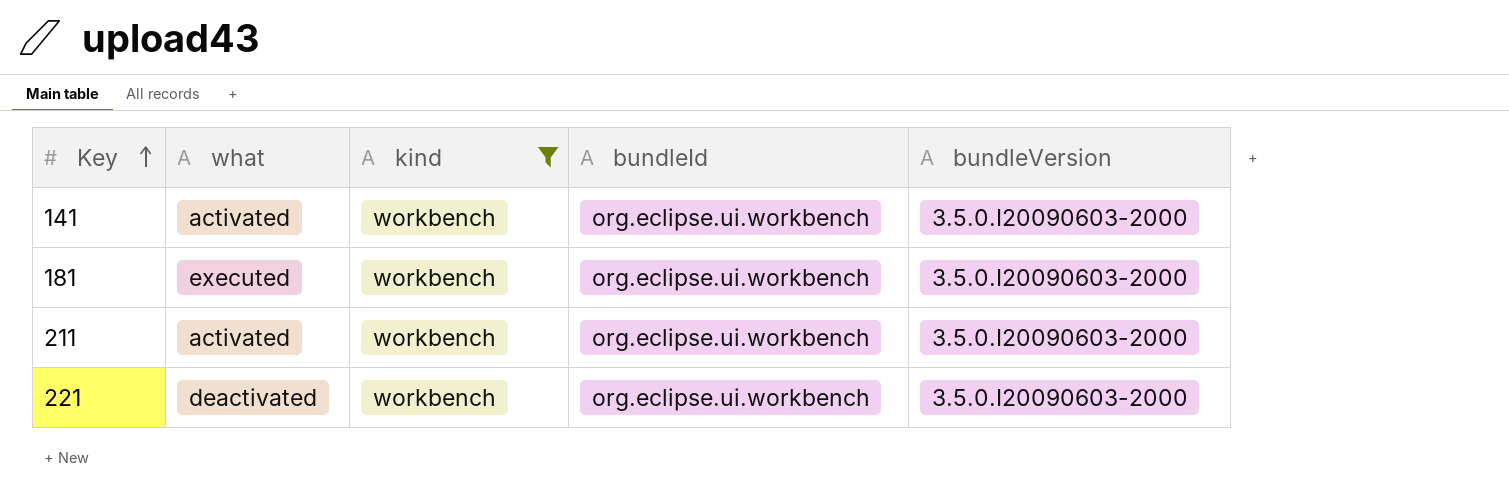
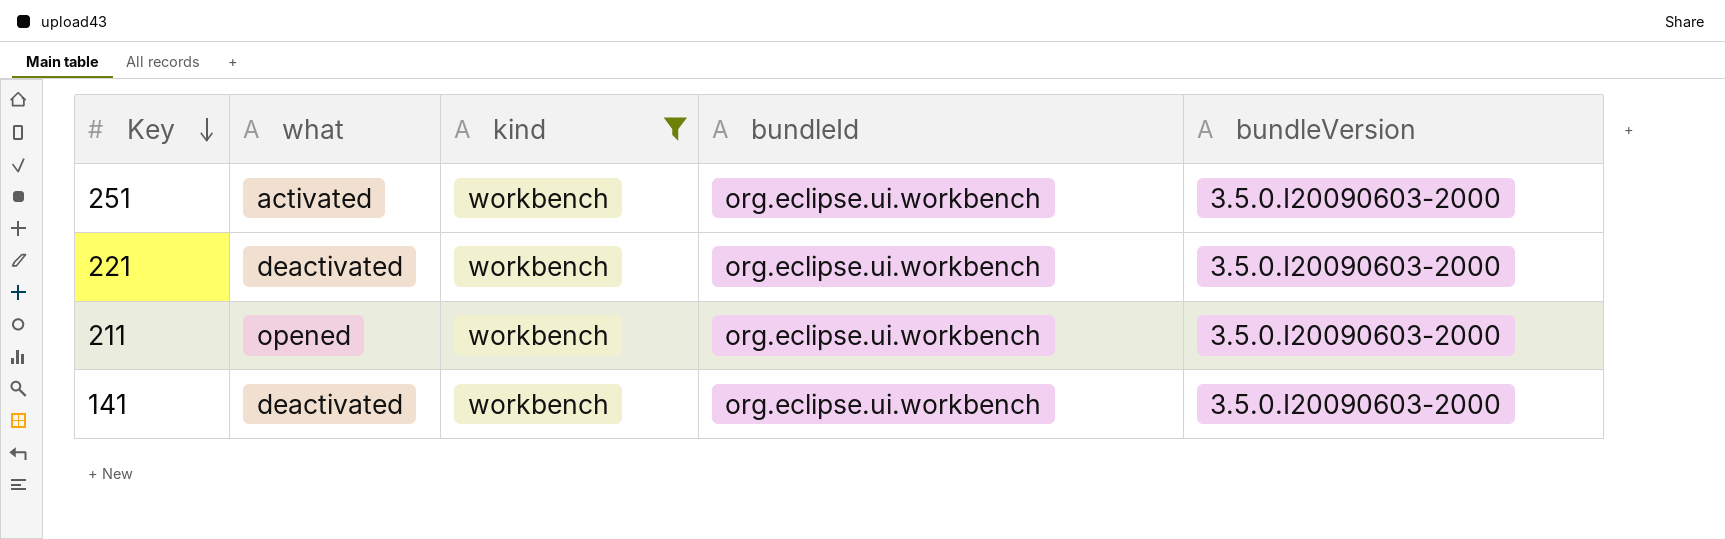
row order: Key ascending -> Key descending
row 181: executed | workbench | org.eclipse.ui.workbench | 3.5.0.I20090603-2000 -> none
row 251: none -> activated | workbench | org.eclipse.ui.workbench | 3.5.0.I20090603-2000
211 | what: activated -> opened
141 | what: activated -> deactivated

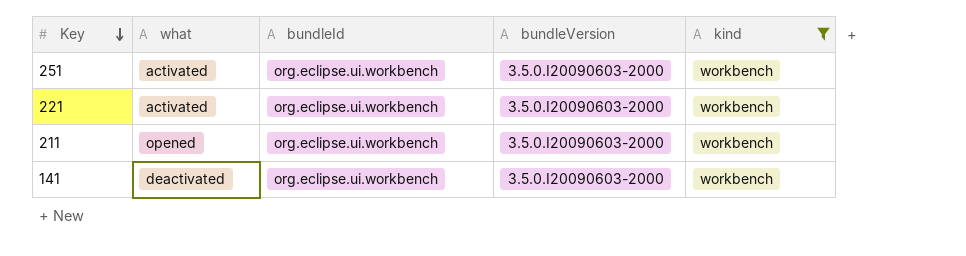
column kind | position: 3 -> 5
221 | what: deactivated -> activated

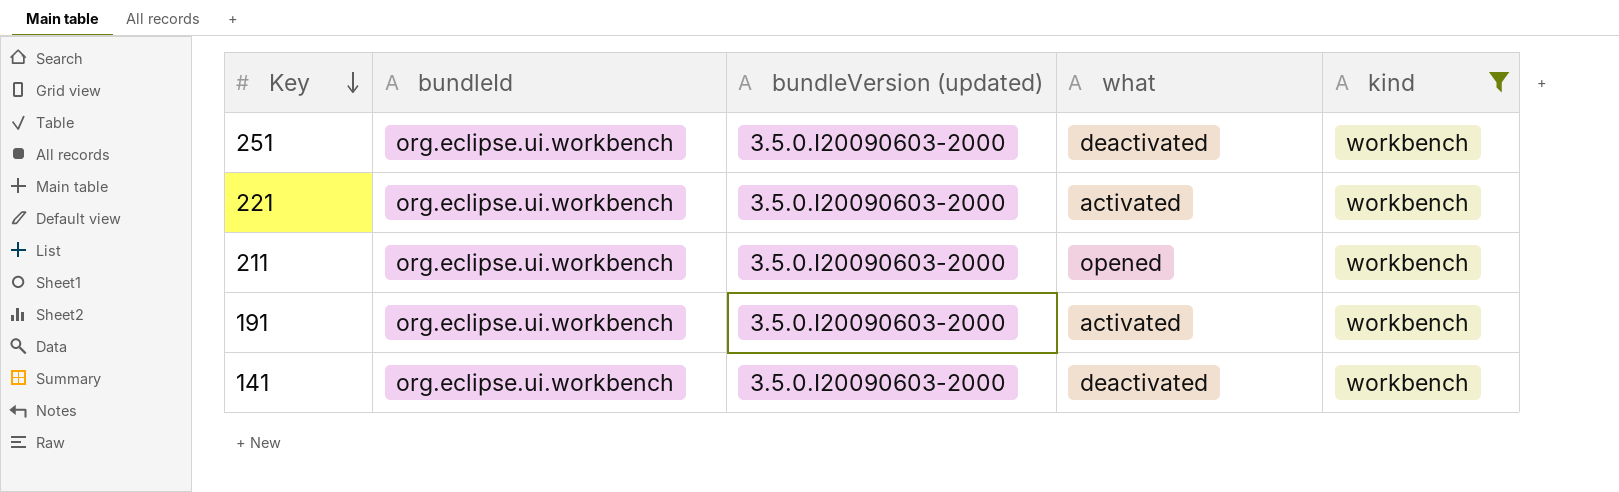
column name: bundleVersion -> bundleVersion (updated)
column what | position: 2 -> 4
251 | what: activated -> deactivated
row 191: none -> org.eclipse.ui.workbench | 3.5.0.I20090603-2000 | activated | workbench

